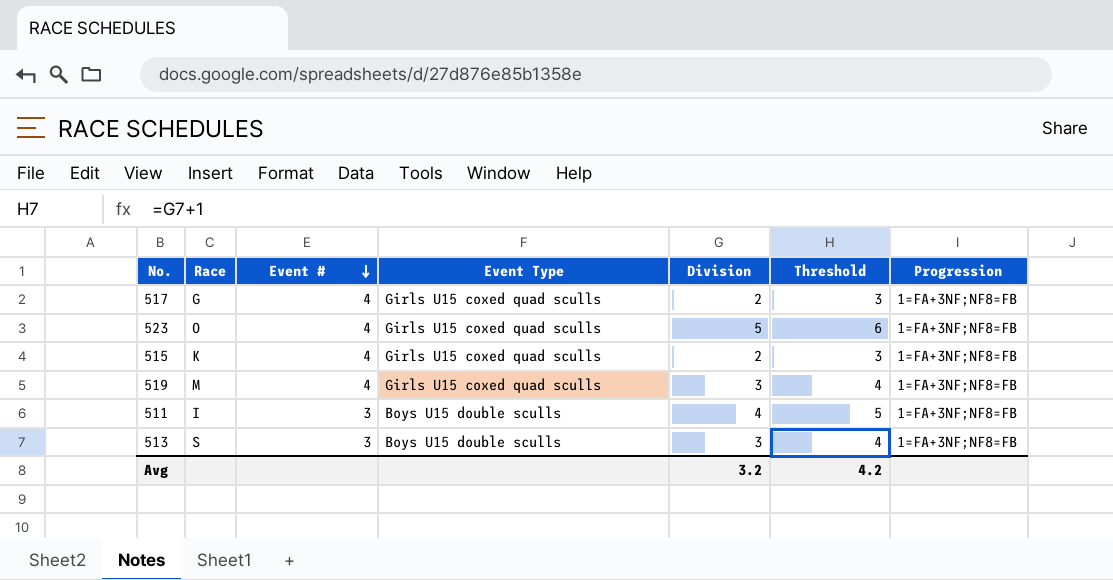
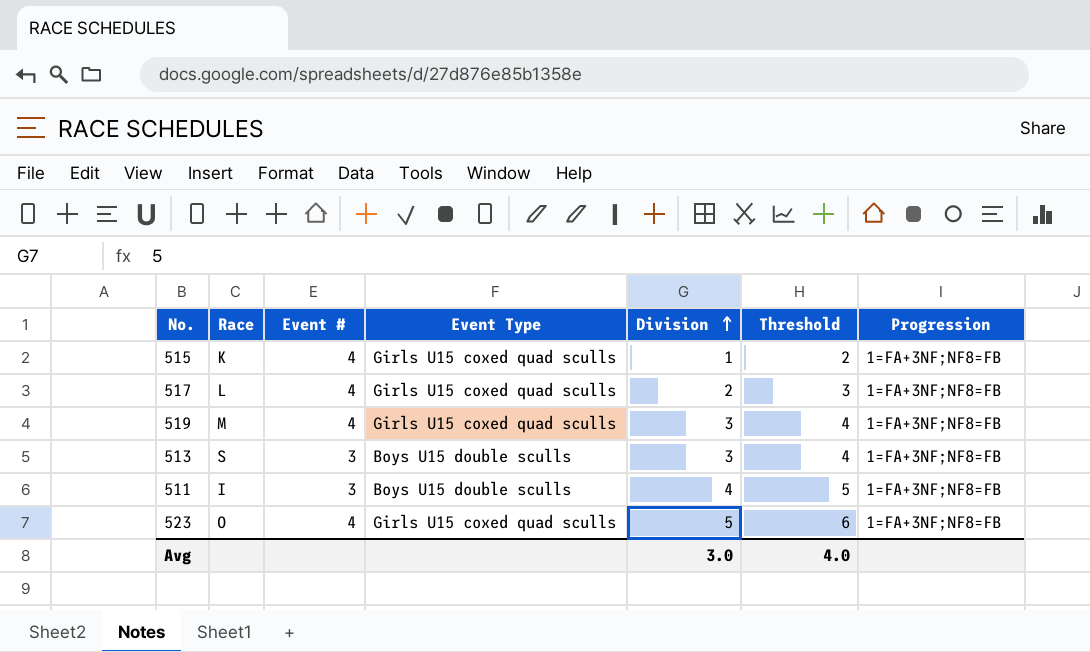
row order: Event # descending -> Division ascending
515 | Division: 2 -> 1
515 | Threshold: 3 -> 2
517 | Race: G -> L
Avg | Division: 3.2 -> 3.0
Avg | Threshold: 4.2 -> 4.0

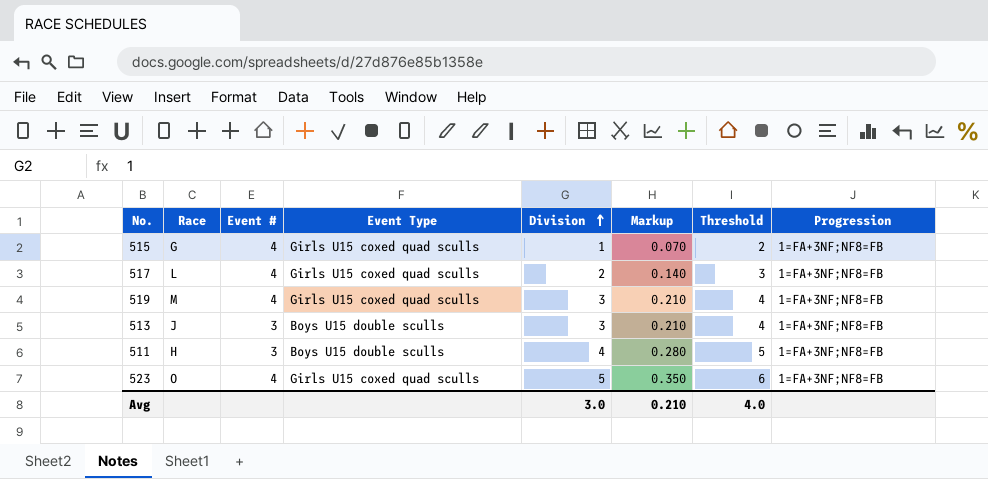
column Markup | formula: none -> [Division] * 0.07
515 | Race: K -> G
513 | Race: S -> J
511 | Race: I -> H

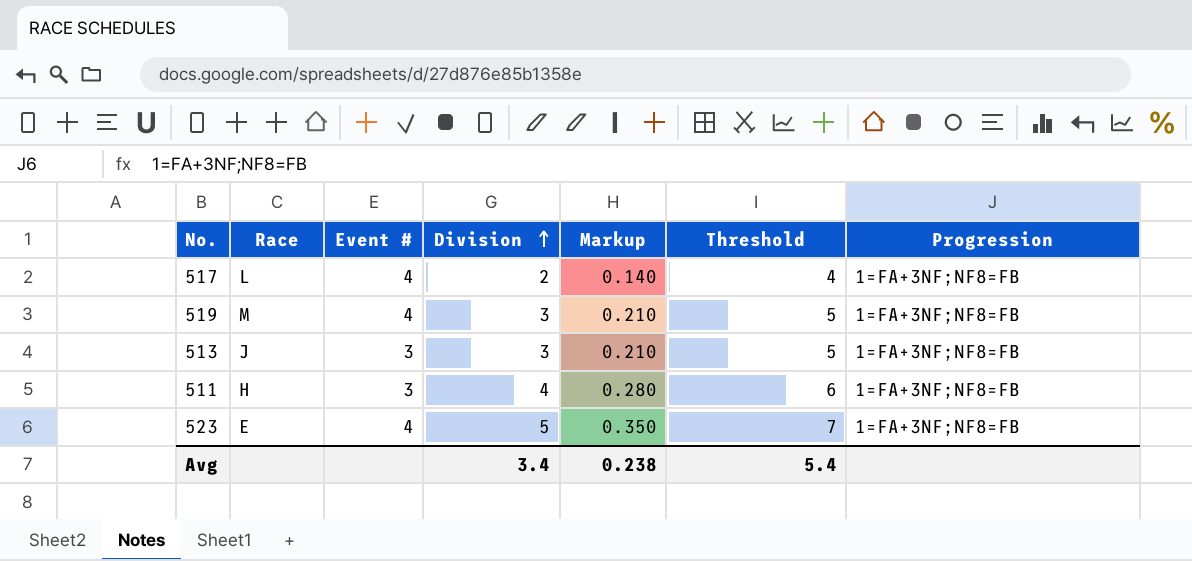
column Event Type | position: 4 -> none
column Threshold | formula: [Division] + 1 -> [Division] + 2
row 515: G | 4 | Girls U15 coxed quad sculls | 1 | 0.070 | 2 | 1=FA+3NF;NF8=FB -> none
523 | Race: O -> E
Avg | Division: 3.0 -> 3.4
Avg | Markup: 0.210 -> 0.238
Avg | Threshold: 4.0 -> 5.4

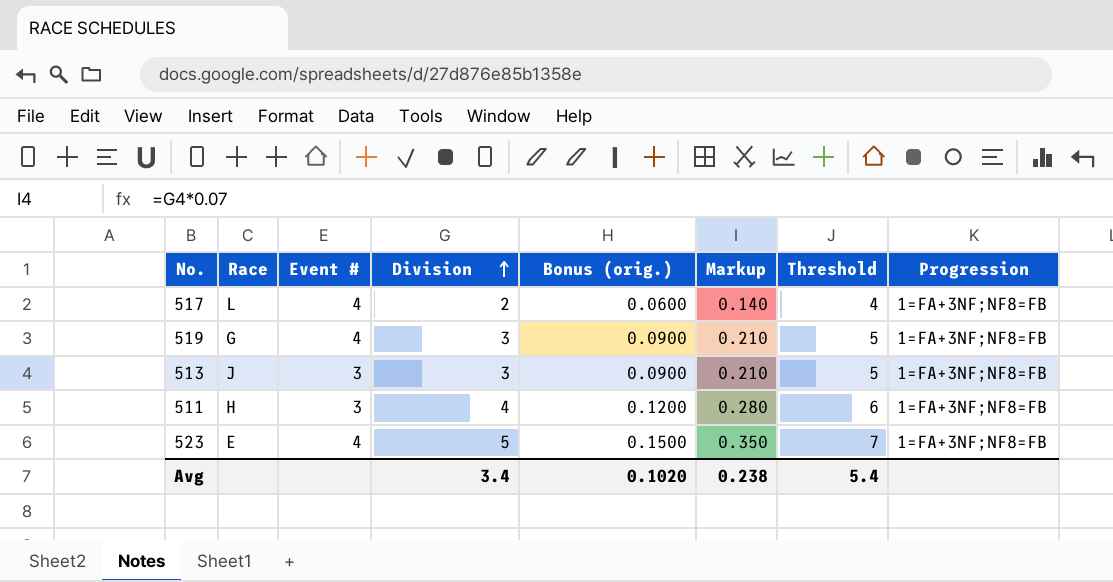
column Bonus (orig.) | formula: none -> [Division] * 0.03
519 | Race: M -> G

